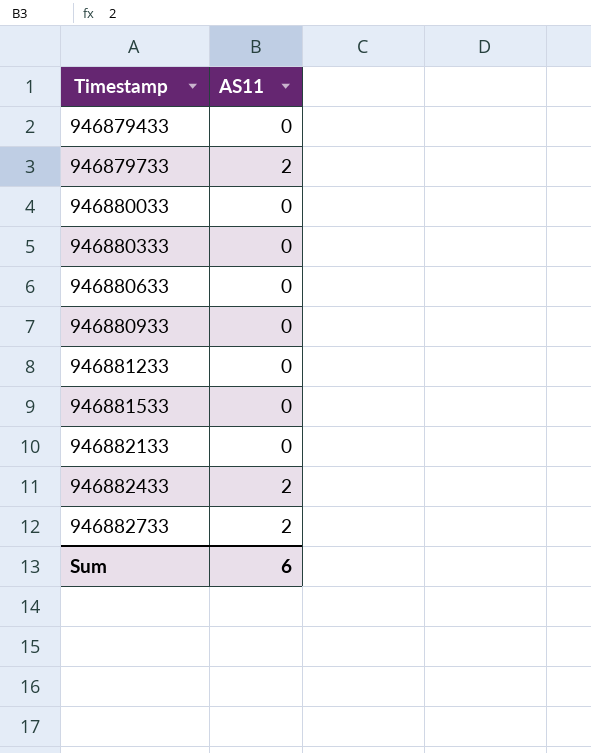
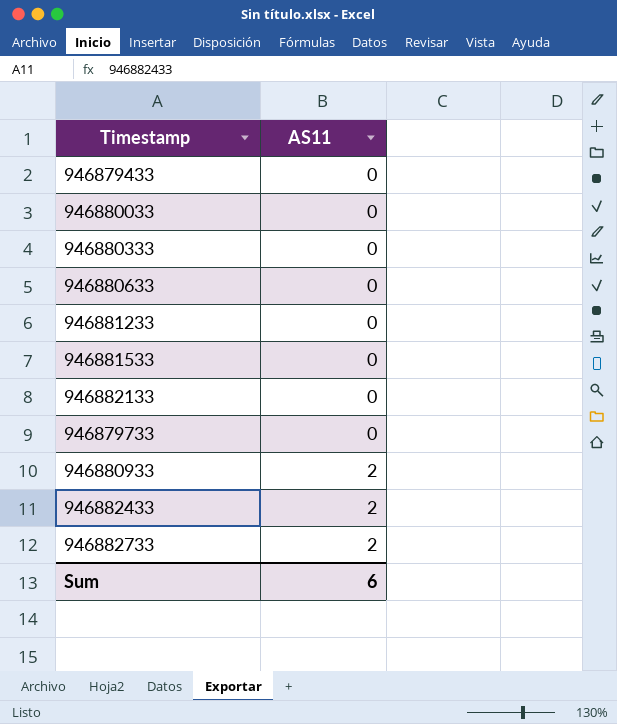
row order: Timestamp ascending -> AS11 ascending
946879733 | AS11: 2 -> 0
946880933 | AS11: 0 -> 2

